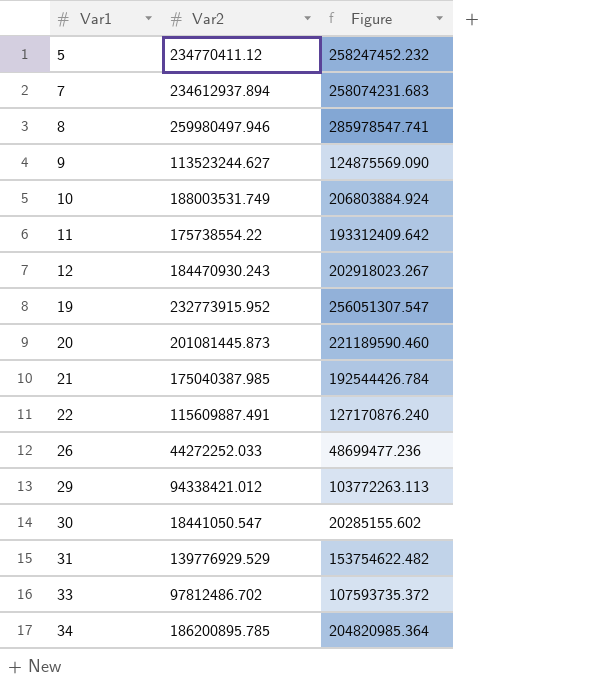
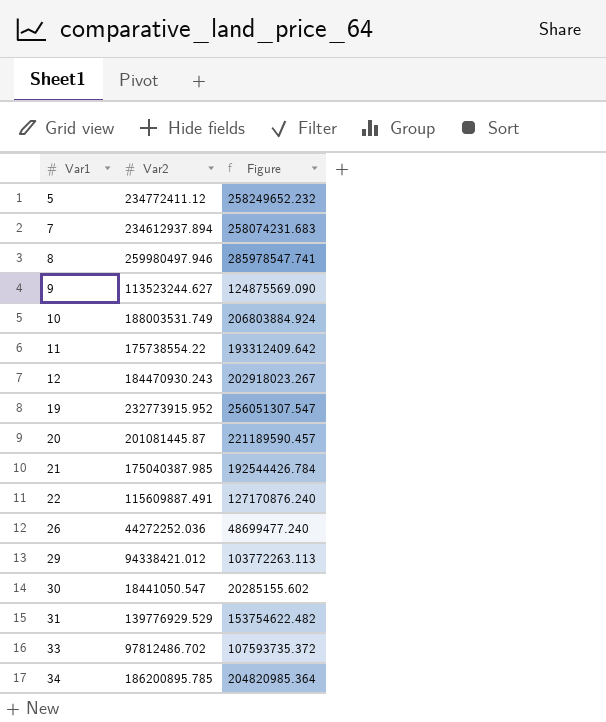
5 | Var2: 234770411.12 -> 234772411.12
5 | Figure: 258247452.232 -> 258249652.232
20 | Var2: 201081445.873 -> 201081445.87
20 | Figure: 221189590.460 -> 221189590.457
26 | Var2: 44272252.033 -> 44272252.036
26 | Figure: 48699477.236 -> 48699477.240

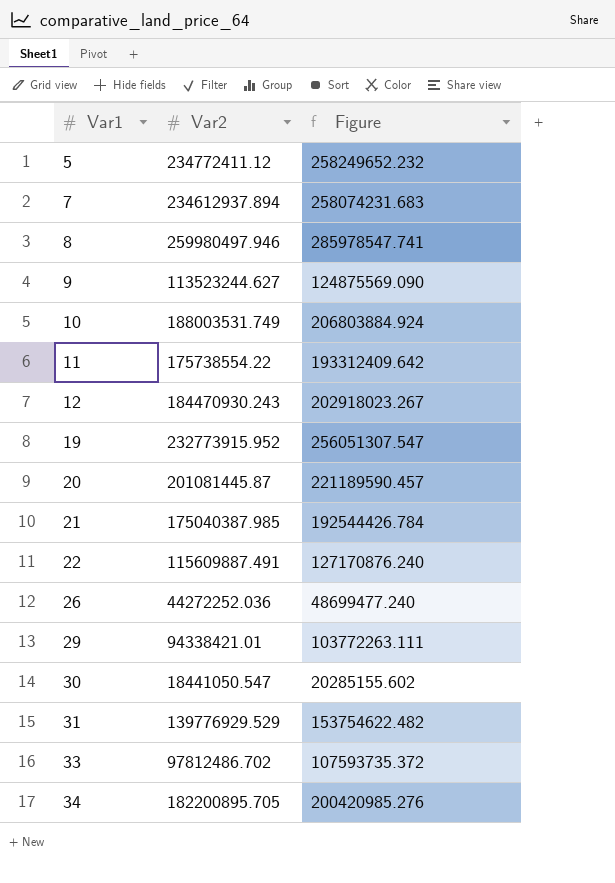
29 | Var2: 94338421.012 -> 94338421.01
29 | Figure: 103772263.113 -> 103772263.111
34 | Var2: 186200895.785 -> 182200895.705
34 | Figure: 204820985.364 -> 200420985.276

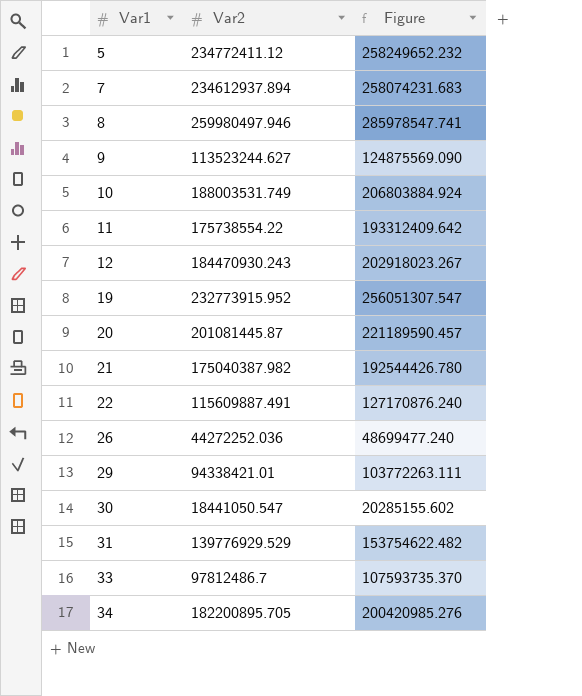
21 | Var2: 175040387.985 -> 175040387.982
21 | Figure: 192544426.784 -> 192544426.780
33 | Var2: 97812486.702 -> 97812486.7
33 | Figure: 107593735.372 -> 107593735.370

